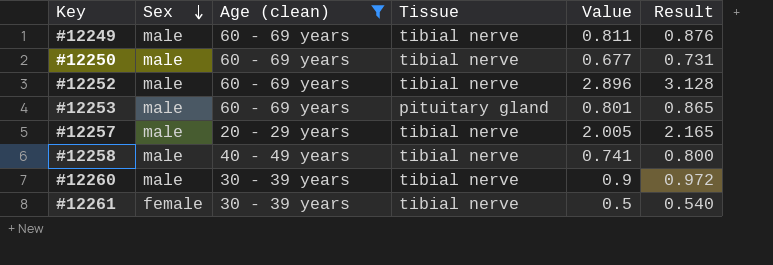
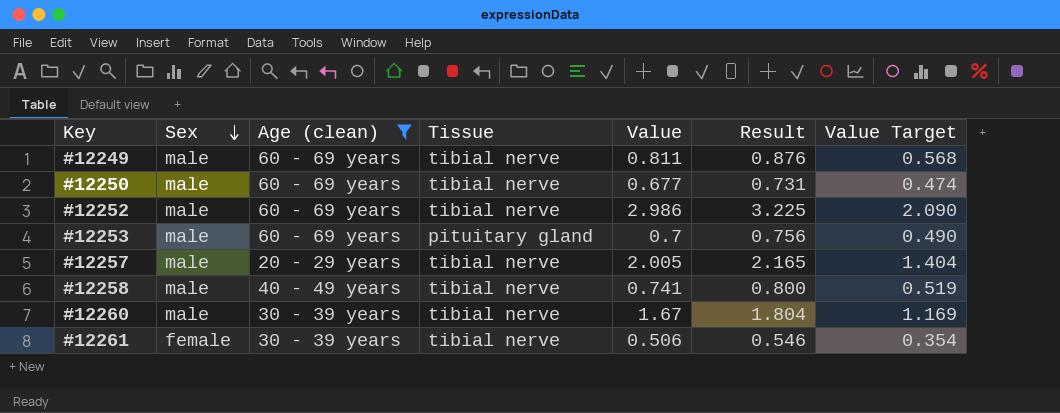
column Value Target | formula: none -> [Value] * 0.7
#12252 | Value: 2.896 -> 2.986
#12252 | Result: 3.128 -> 3.225
#12253 | Value: 0.801 -> 0.7
#12253 | Result: 0.865 -> 0.756
#12260 | Value: 0.9 -> 1.67
#12260 | Result: 0.972 -> 1.804
#12261 | Value: 0.5 -> 0.506
#12261 | Result: 0.540 -> 0.546

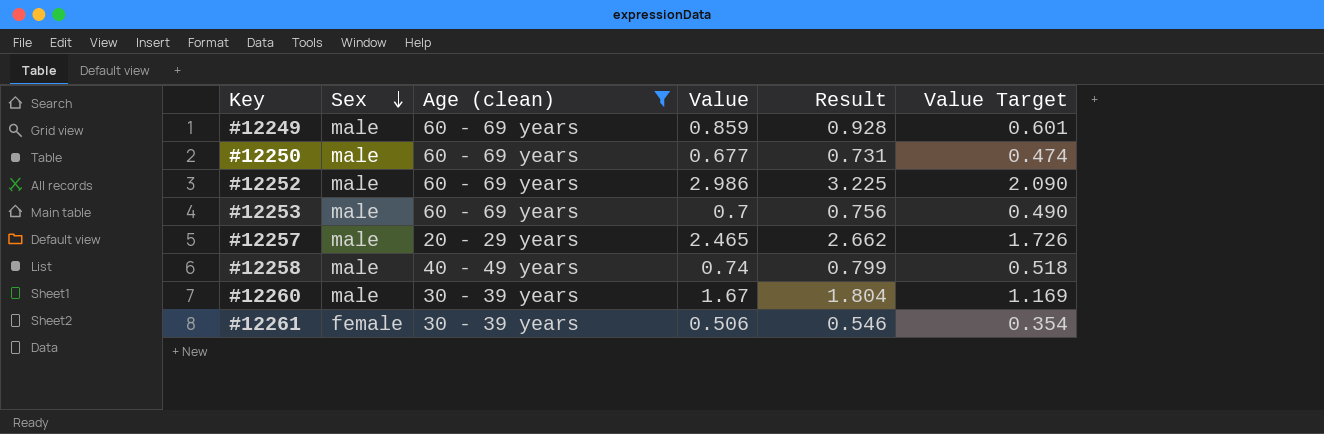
column Tissue | position: 4 -> none
#12249 | Value: 0.811 -> 0.859
#12249 | Result: 0.876 -> 0.928
#12249 | Value Target: 0.568 -> 0.601
#12257 | Value: 2.005 -> 2.465
#12257 | Result: 2.165 -> 2.662
#12257 | Value Target: 1.404 -> 1.726
#12258 | Value: 0.741 -> 0.74
#12258 | Result: 0.800 -> 0.799
#12258 | Value Target: 0.519 -> 0.518

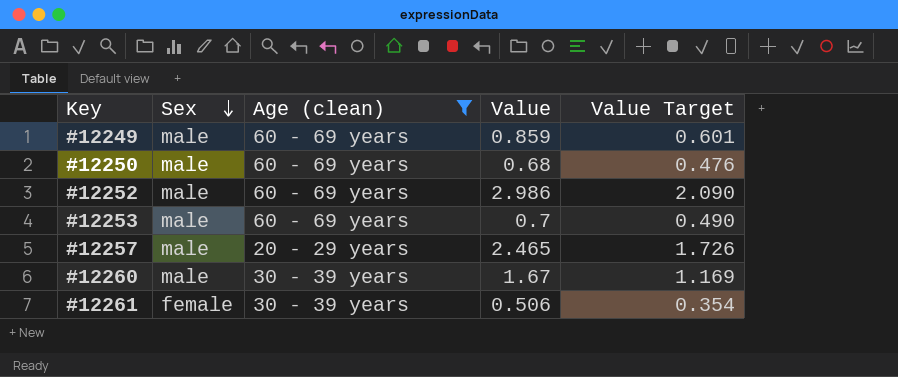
column Result | formula: [Value] * 1.08 -> none
row #12258: male | 40 - 49 years | 0.74 | 0.799 | 0.518 -> none
#12250 | Value: 0.677 -> 0.68
#12250 | Value Target: 0.474 -> 0.476

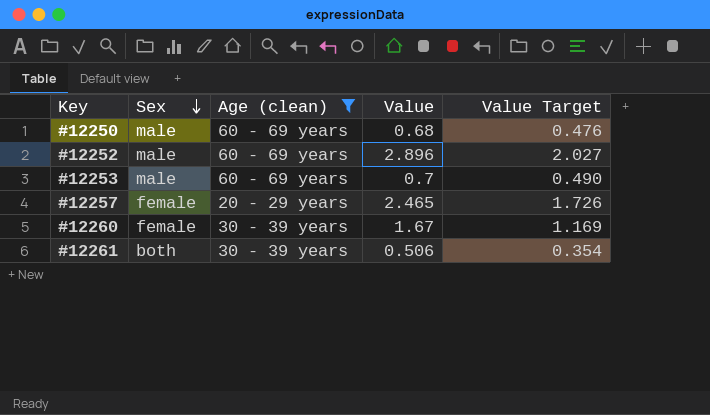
row #12249: male | 60 - 69 years | 0.859 | 0.601 -> none
#12252 | Value: 2.986 -> 2.896
#12252 | Value Target: 2.090 -> 2.027
#12257 | Sex: male -> female
#12260 | Sex: male -> female
#12261 | Sex: female -> both

